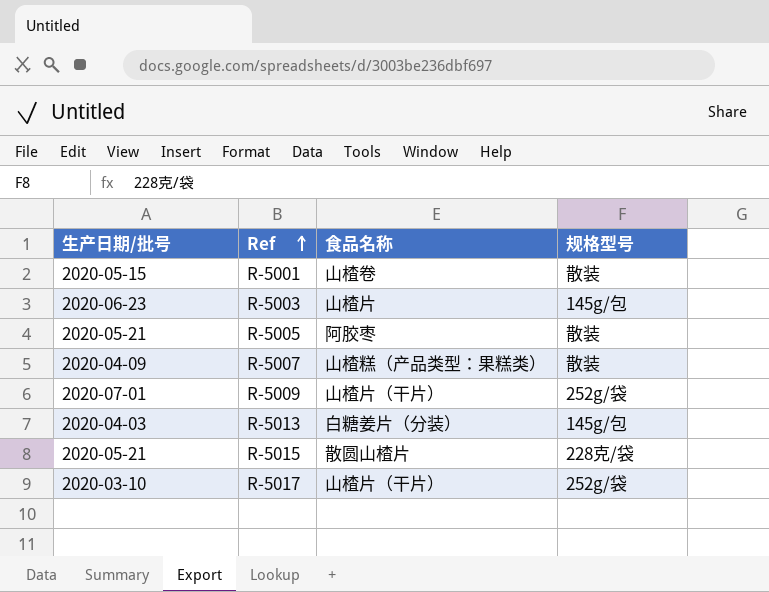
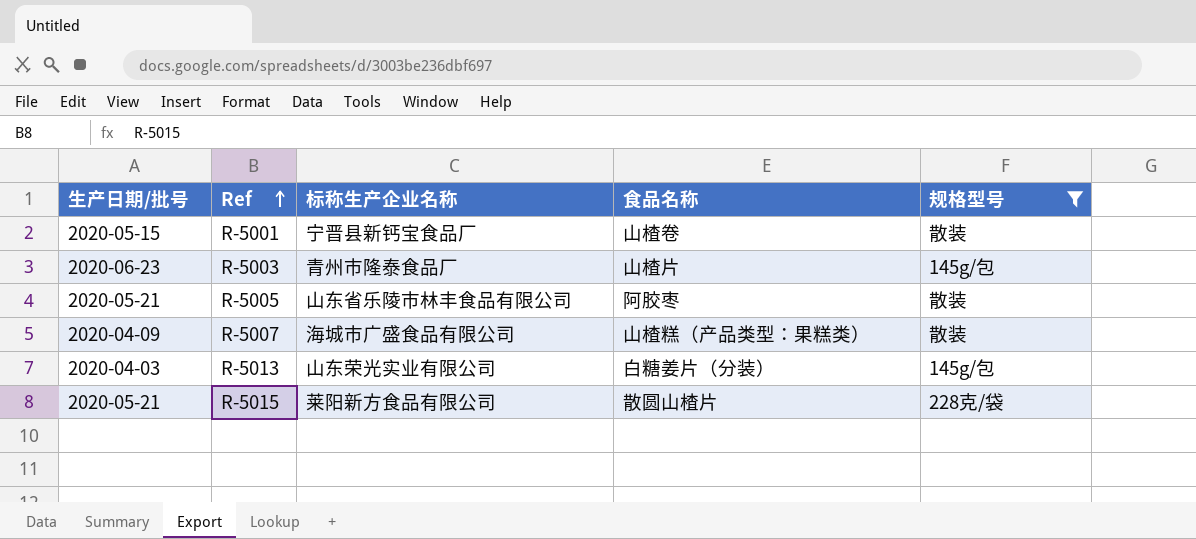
filter: none -> 规格型号 != 252g/袋
column 标称生产企业名称 | position: none -> 3

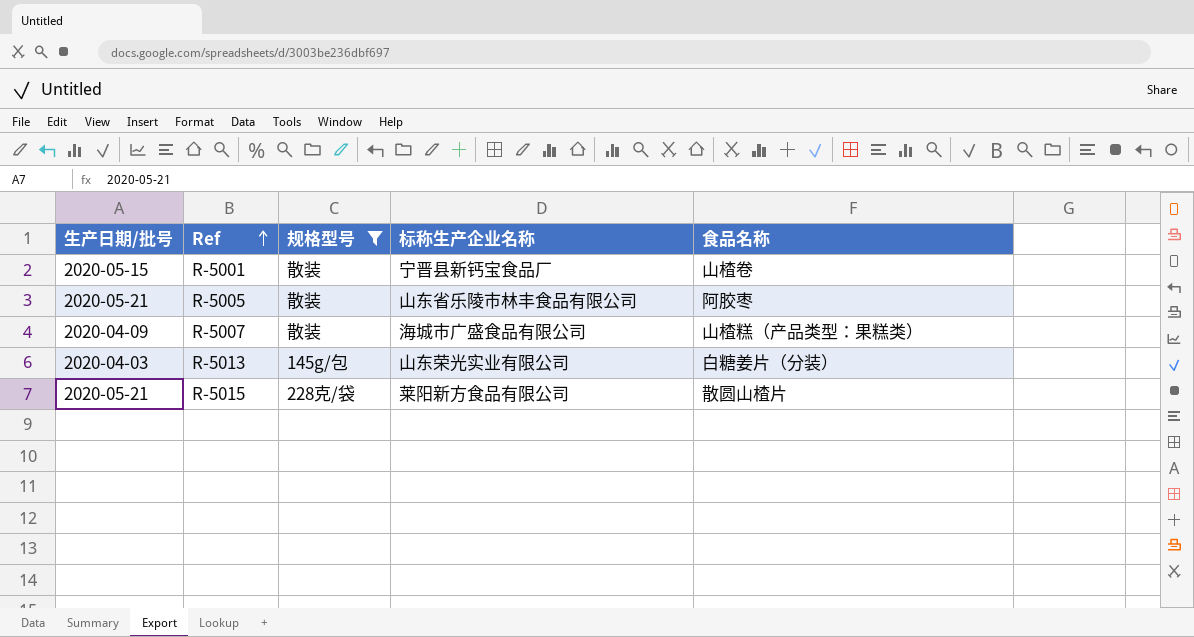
column 规格型号 | position: 5 -> 3
row R-5003: 2020-06-23 | 青州市隆泰食品厂 | 山楂片 | 145g/包 -> none

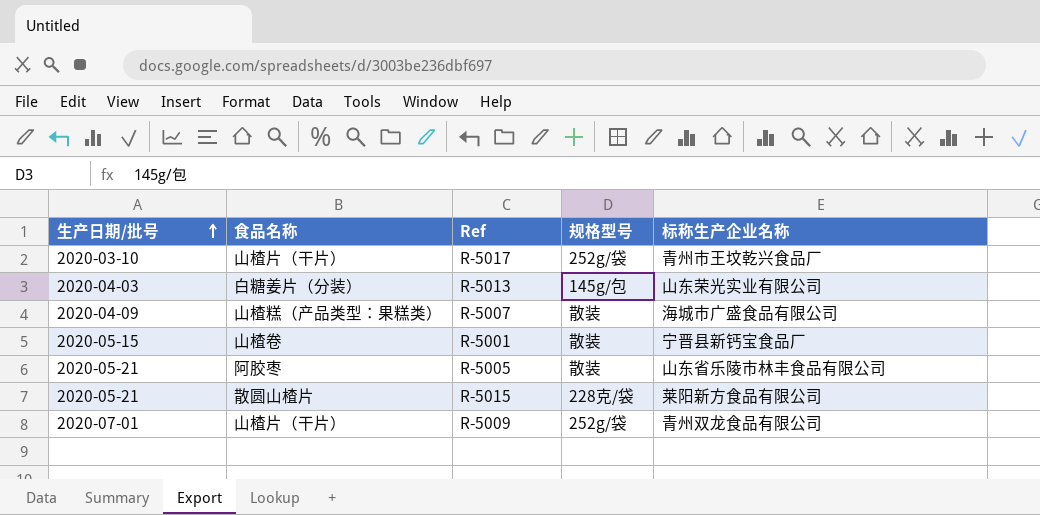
filter: 规格型号 != 252g/袋 -> none
row order: Ref ascending -> 生产日期/批号 ascending
column 食品名称 | position: 5 -> 2

